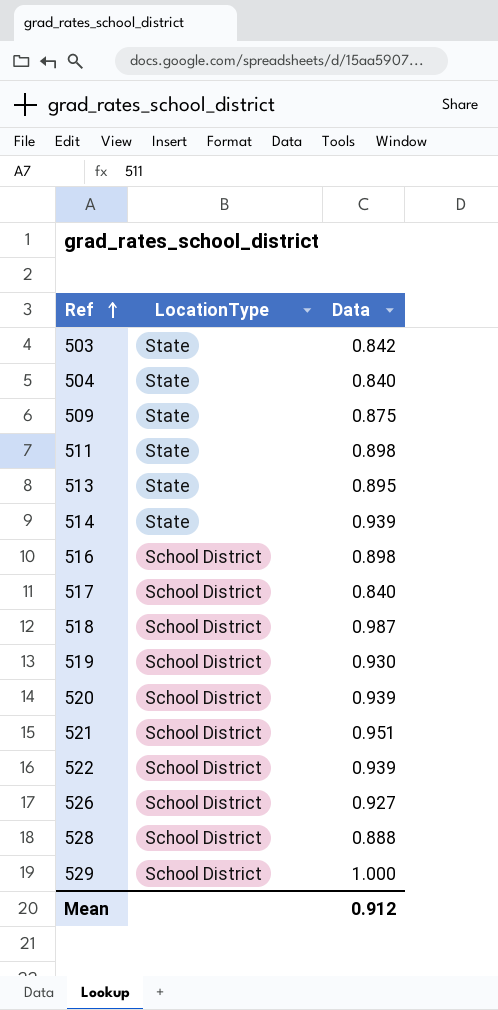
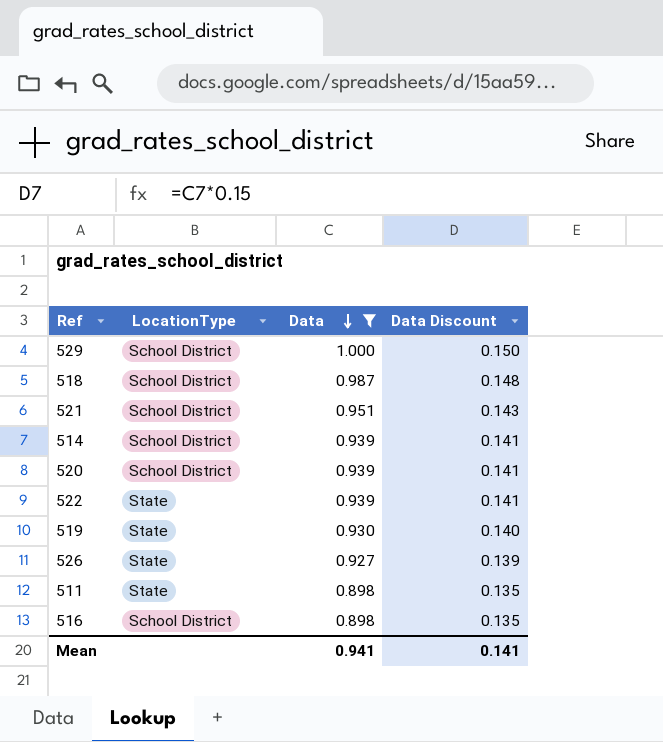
filter: none -> Data >= 0.898
row order: Ref ascending -> Data descending
column Data Discount | formula: none -> [Data] * 0.15
514 | LocationType: State -> School District
522 | LocationType: School District -> State
519 | LocationType: School District -> State
526 | LocationType: School District -> State
Mean | Data: 0.912 -> 0.941

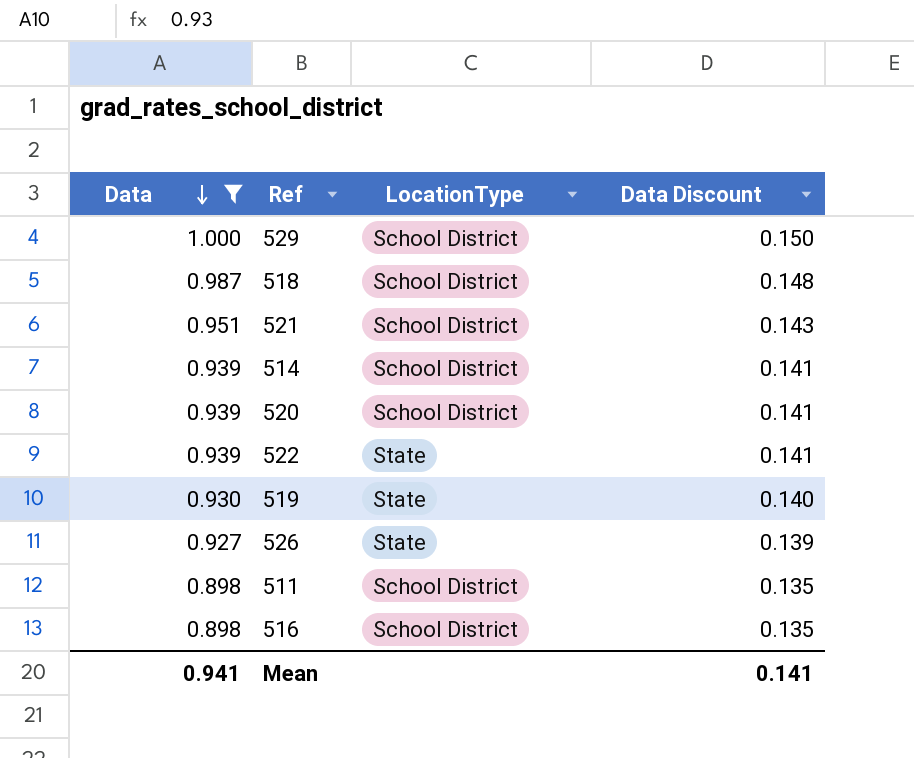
column Data | position: 3 -> 1
511 | LocationType: State -> School District

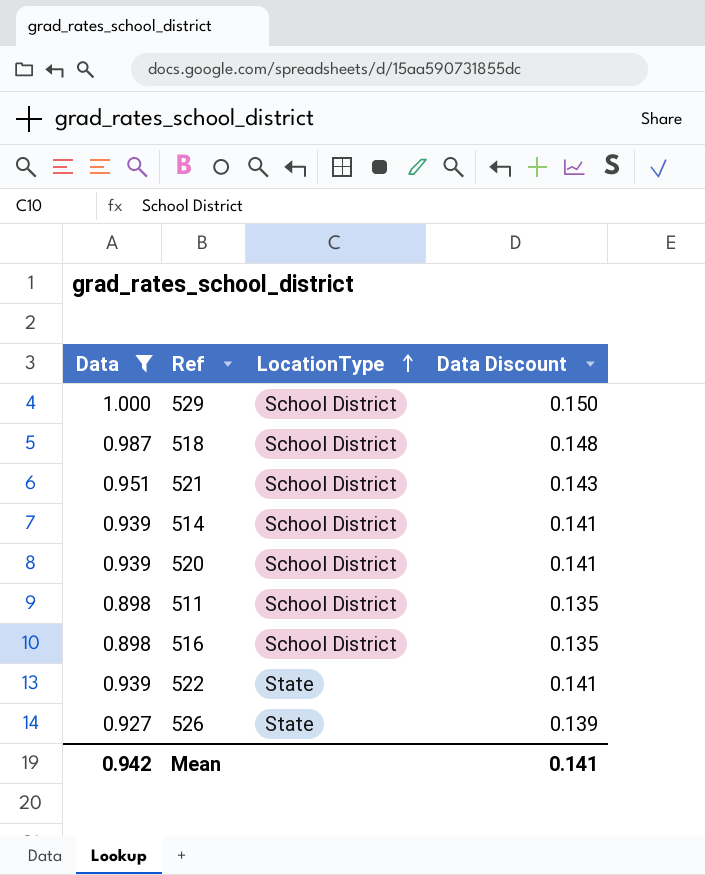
row order: Data descending -> LocationType ascending
row 519: 0.930 | State | 0.140 -> none
Mean | Data: 0.941 -> 0.942

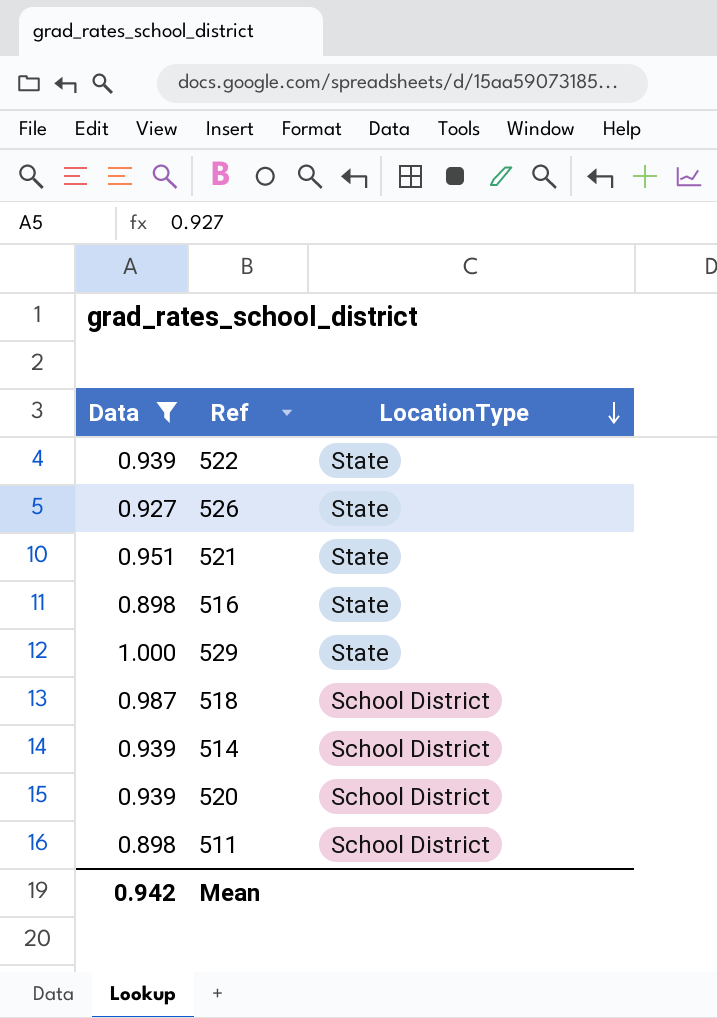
row order: LocationType ascending -> LocationType descending
column Data Discount | formula: [Data] * 0.15 -> none
521 | LocationType: School District -> State
516 | LocationType: School District -> State
529 | LocationType: School District -> State

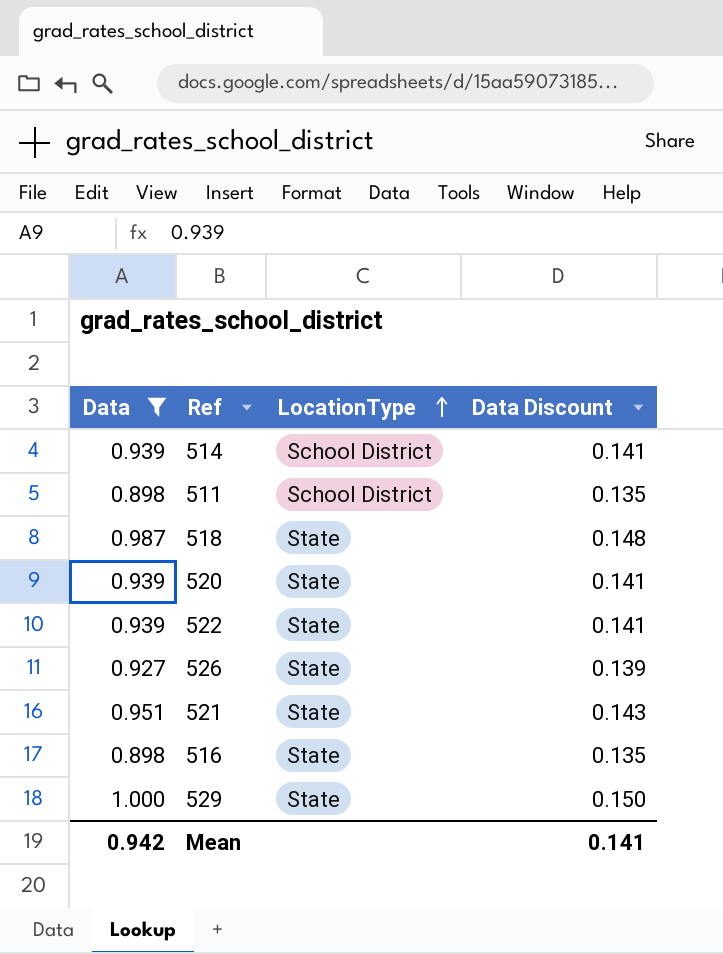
row order: LocationType descending -> LocationType ascending
column Data Discount | formula: none -> [Data] * 0.15
518 | LocationType: School District -> State
520 | LocationType: School District -> State

